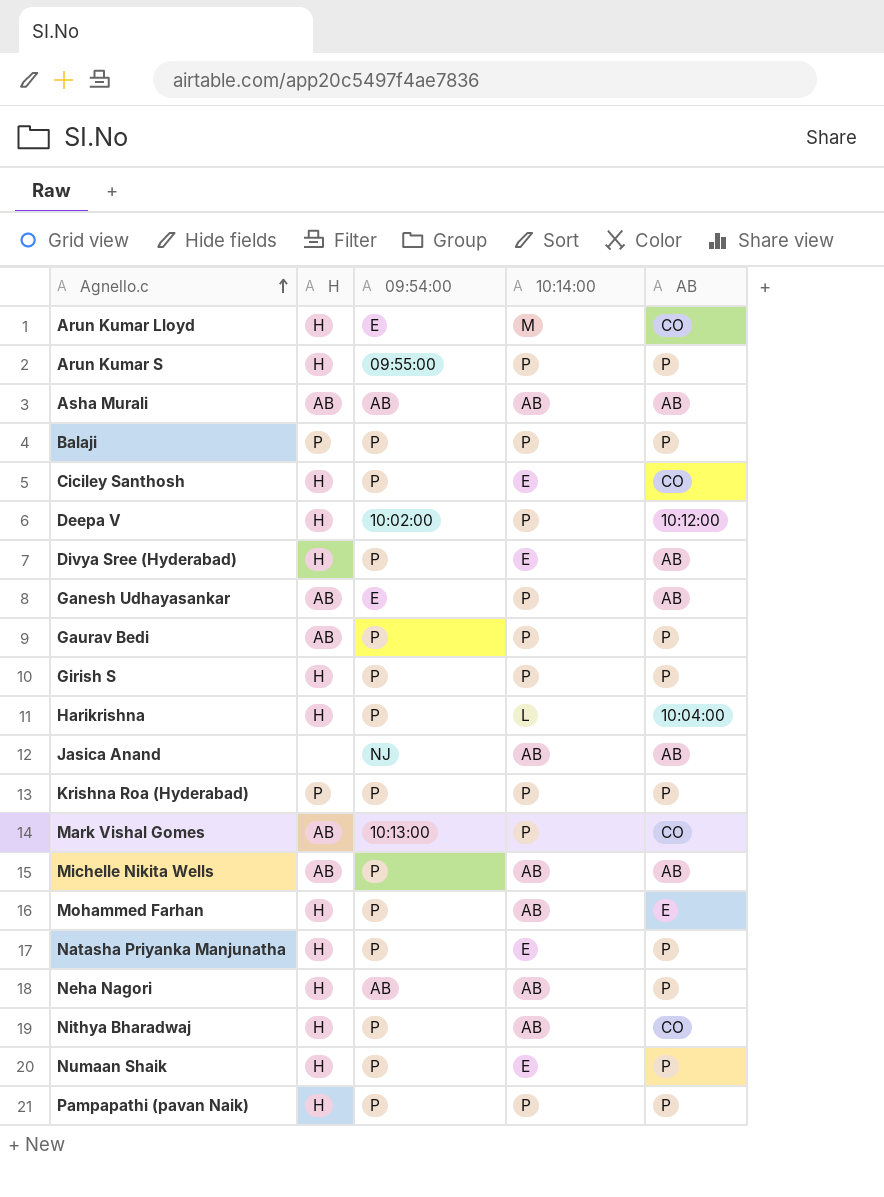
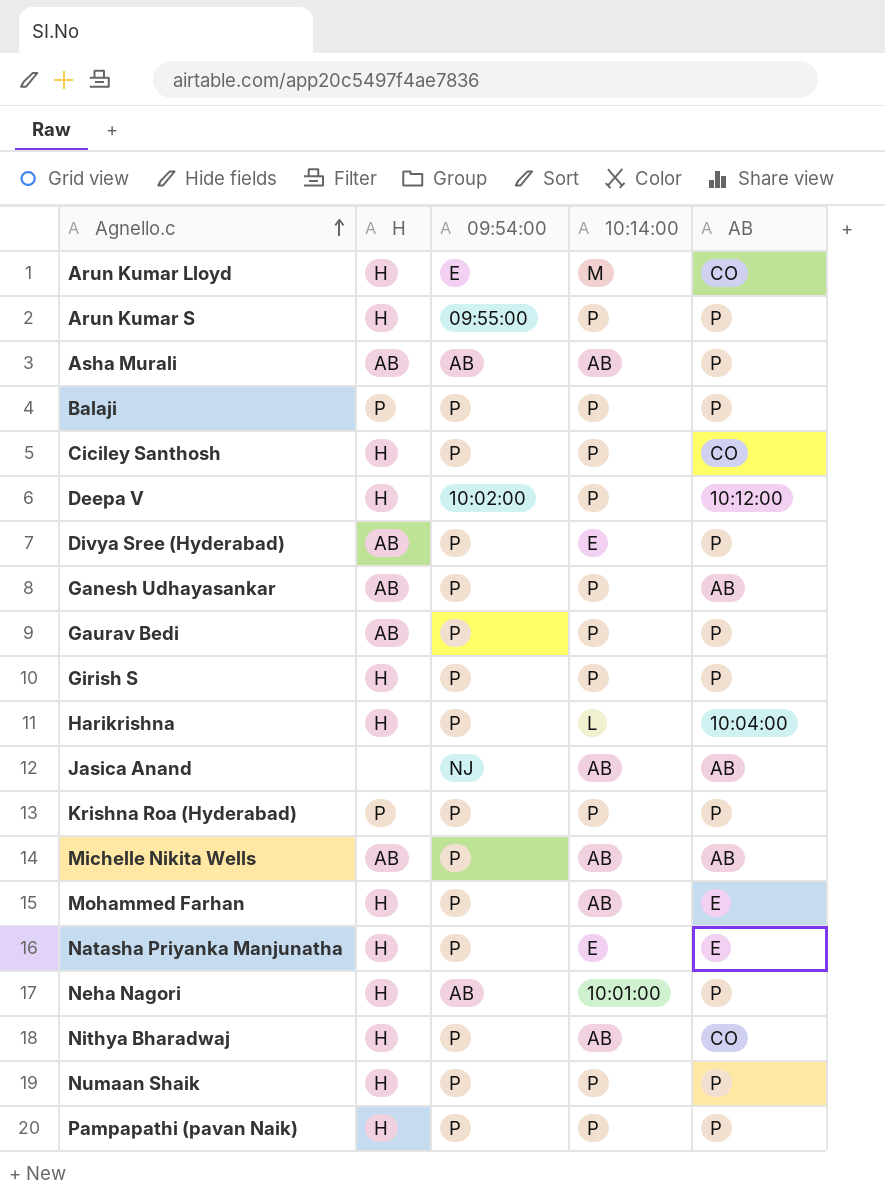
row Mark Vishal Gomes: AB | 10:13:00 | P | CO -> none
Asha Murali | AB: AB -> P
Ciciley Santhosh | 10:14:00: E -> P
Divya Sree (Hyderabad) | H: H -> AB
Divya Sree (Hyderabad) | AB: AB -> P
Ganesh Udhayasankar | 09:54:00: E -> P
Natasha Priyanka Manjunatha | AB: P -> E
Neha Nagori | 10:14:00: AB -> 10:01:00
Numaan Shaik | 10:14:00: E -> P

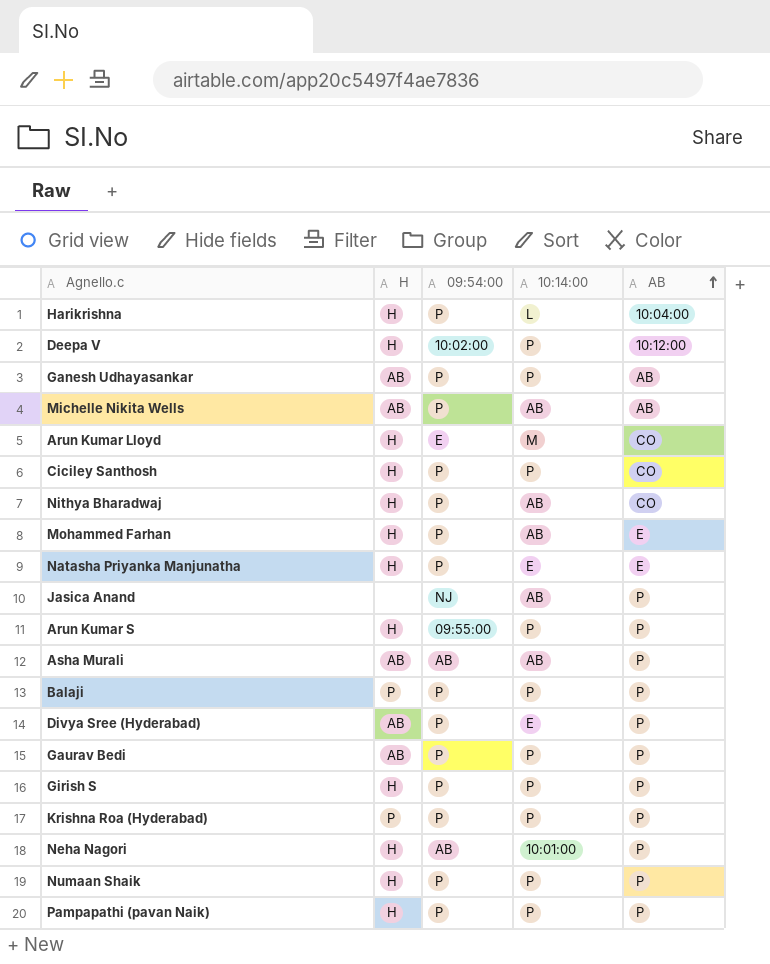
row order: Agnello.c ascending -> AB ascending
Jasica Anand | AB: AB -> P

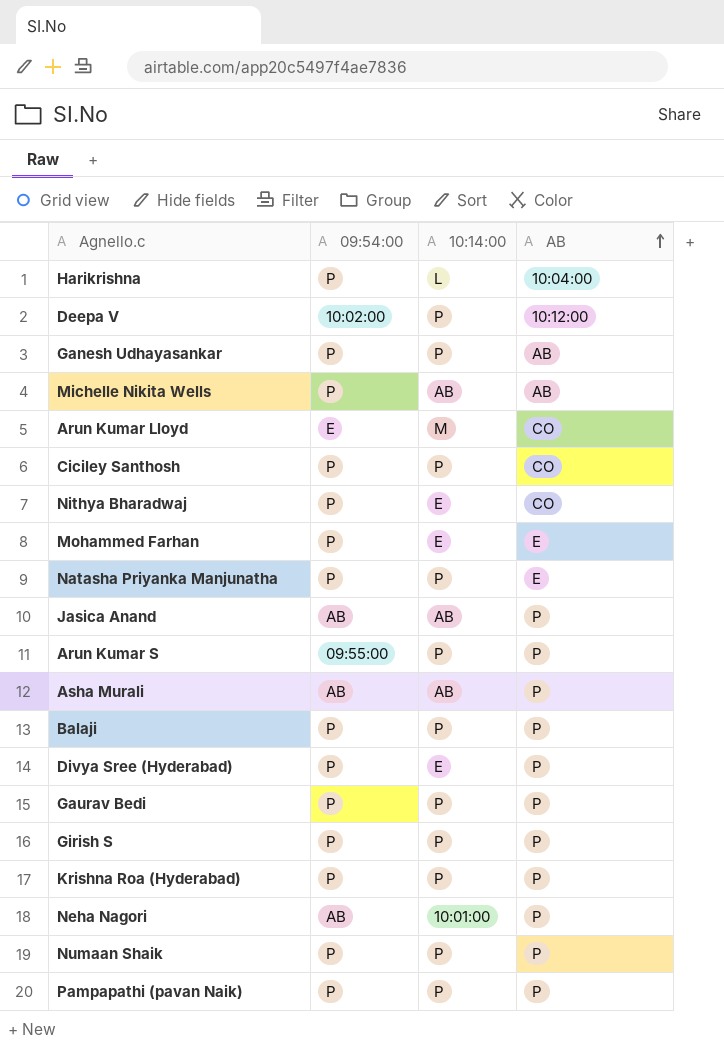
column H | position: 2 -> none
Nithya Bharadwaj | 10:14:00: AB -> E
Mohammed Farhan | 10:14:00: AB -> E
Natasha Priyanka Manjunatha | 10:14:00: E -> P
Jasica Anand | 09:54:00: NJ -> AB

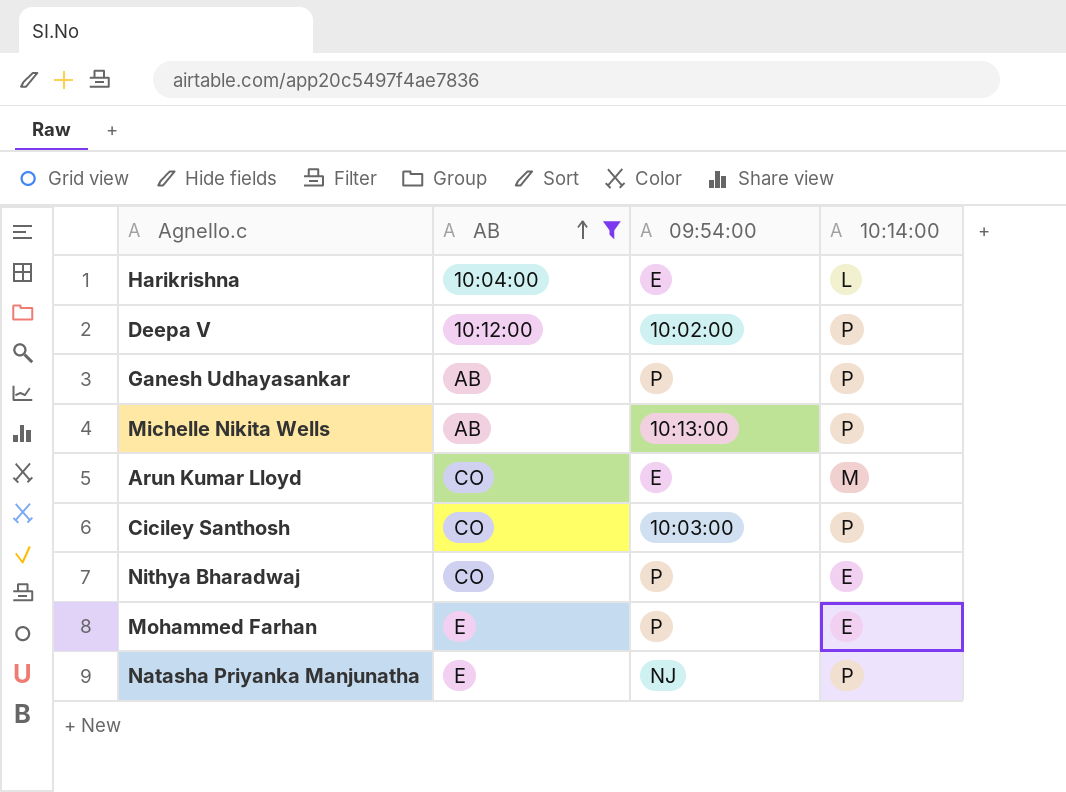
filter: none -> AB != P
column AB | position: 4 -> 2
Harikrishna | 09:54:00: P -> E
Michelle Nikita Wells | 09:54:00: P -> 10:13:00
Michelle Nikita Wells | 10:14:00: AB -> P
Ciciley Santhosh | 09:54:00: P -> 10:03:00
Natasha Priyanka Manjunatha | 09:54:00: P -> NJ

